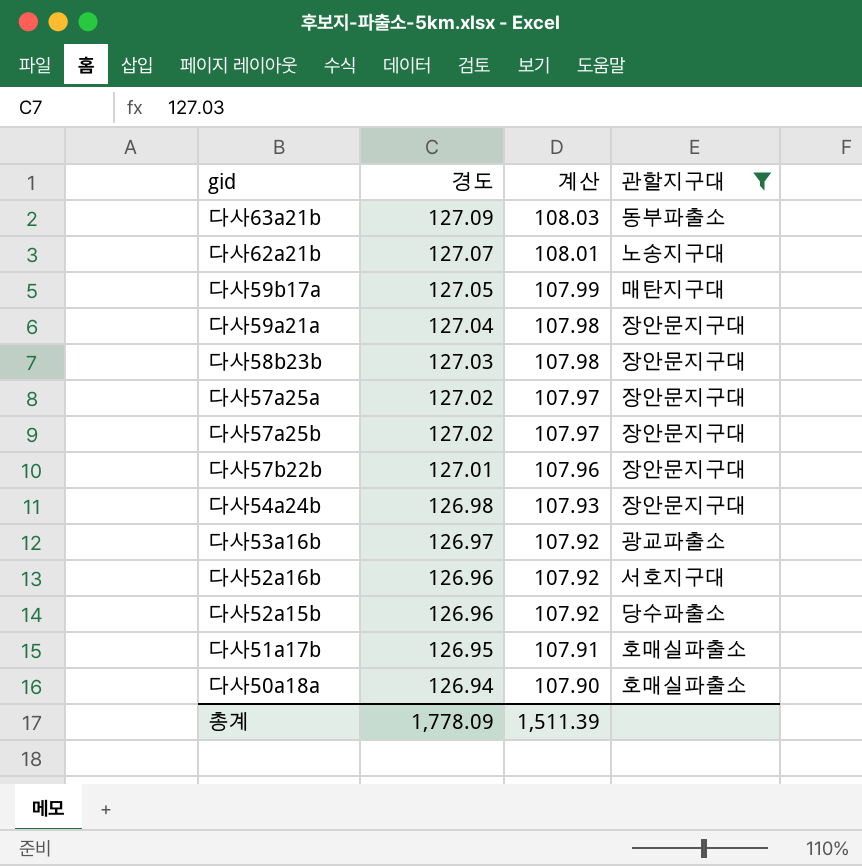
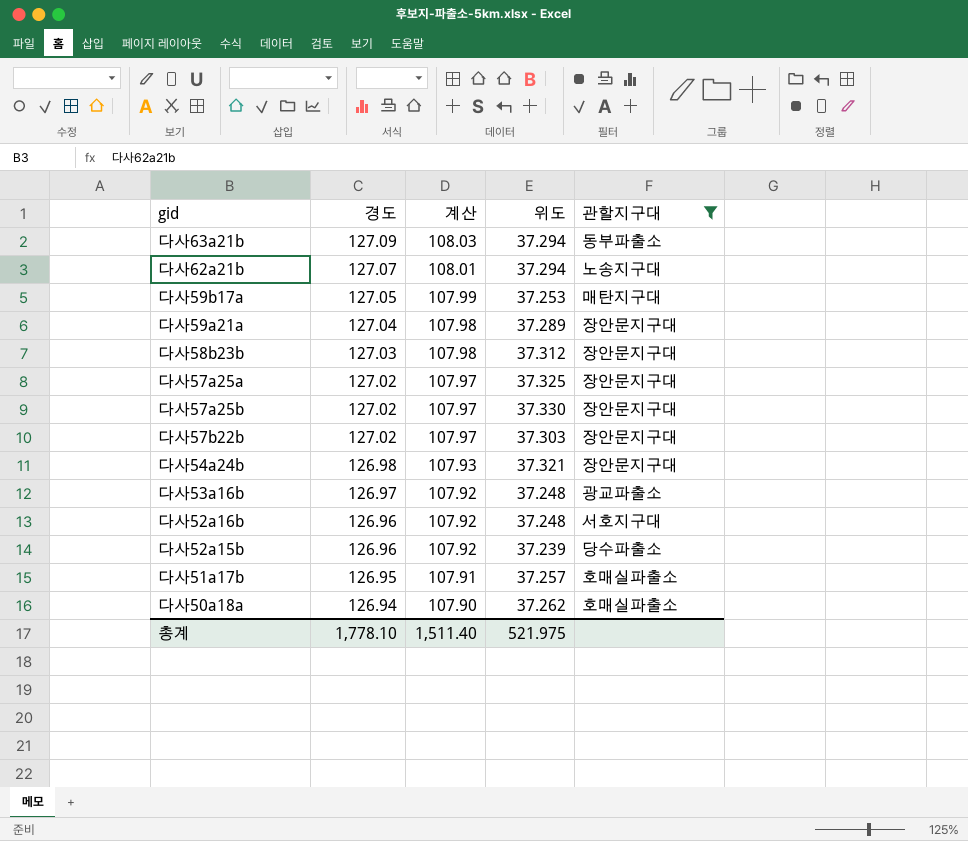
column 위도 | position: none -> 4
다사57b22b | 경도: 127.01 -> 127.02
다사57b22b | 계산: 107.96 -> 107.97
총계 | 경도: 1,778.09 -> 1,778.10
총계 | 계산: 1,511.39 -> 1,511.40

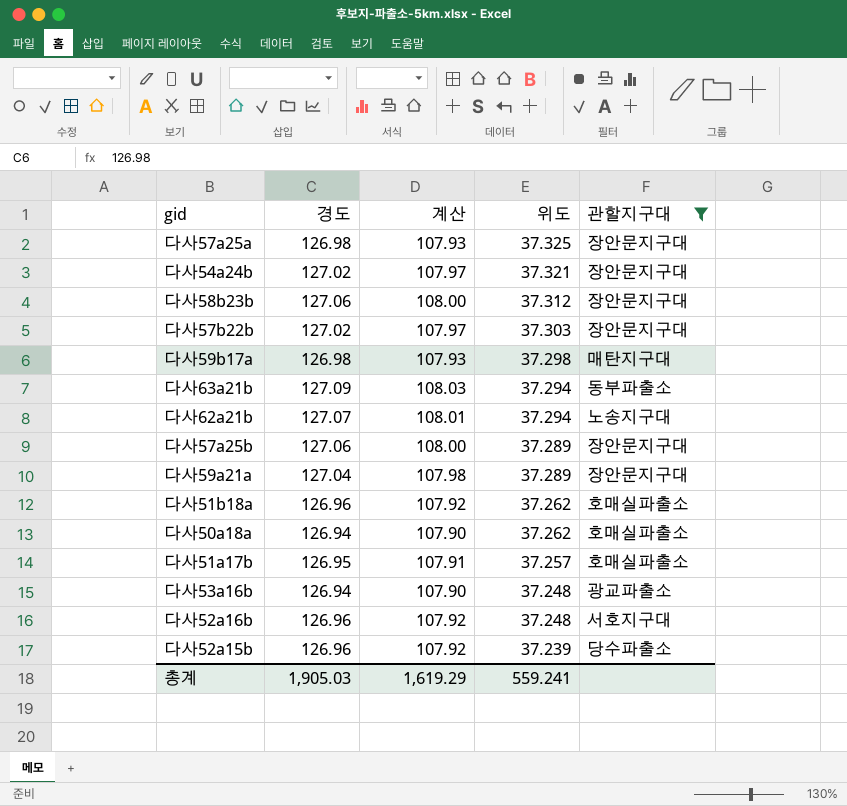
row order: 경도 descending -> 위도 descending
다사57a25a | 경도: 127.02 -> 126.98
다사57a25a | 계산: 107.97 -> 107.93
다사54a24b | 경도: 126.98 -> 127.02
다사54a24b | 계산: 107.93 -> 107.97
다사58b23b | 경도: 127.03 -> 127.06
다사58b23b | 계산: 107.98 -> 108.00
다사59b17a | 경도: 127.05 -> 126.98
다사59b17a | 계산: 107.99 -> 107.93
다사59b17a | 위도: 37.253 -> 37.298
다사57a25b | 경도: 127.02 -> 127.06
다사57a25b | 계산: 107.97 -> 108.00
다사57a25b | 위도: 37.330 -> 37.289
row 다사51b18a: none -> 126.96 | 107.92 | 37.262 | 호매실파출소
다사53a16b | 경도: 126.97 -> 126.94
다사53a16b | 계산: 107.92 -> 107.90
총계 | 경도: 1,778.10 -> 1,905.03
총계 | 계산: 1,511.40 -> 1,619.29
총계 | 위도: 521.975 -> 559.241

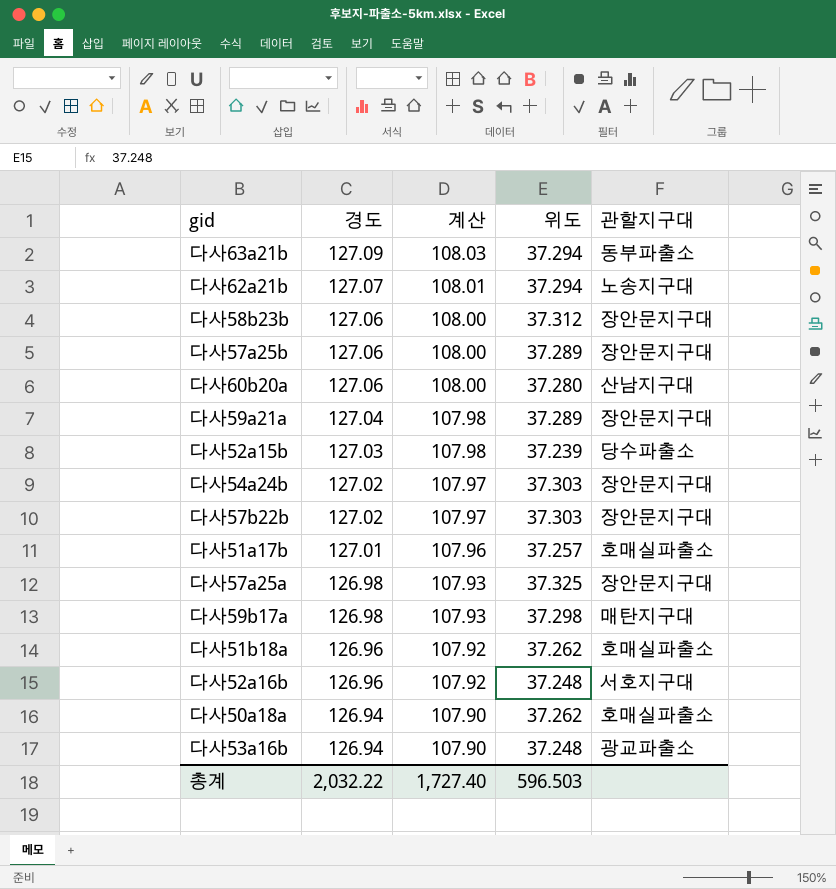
filter: 관할지구대 != 산남지구대 -> none
row order: 위도 descending -> 경도 descending
다사52a15b | 경도: 126.96 -> 127.03
다사52a15b | 계산: 107.92 -> 107.98
다사54a24b | 위도: 37.321 -> 37.303
다사51a17b | 경도: 126.95 -> 127.01
다사51a17b | 계산: 107.91 -> 107.96
총계 | 경도: 1,905.03 -> 2,032.22
총계 | 계산: 1,619.29 -> 1,727.40
총계 | 위도: 559.241 -> 596.503

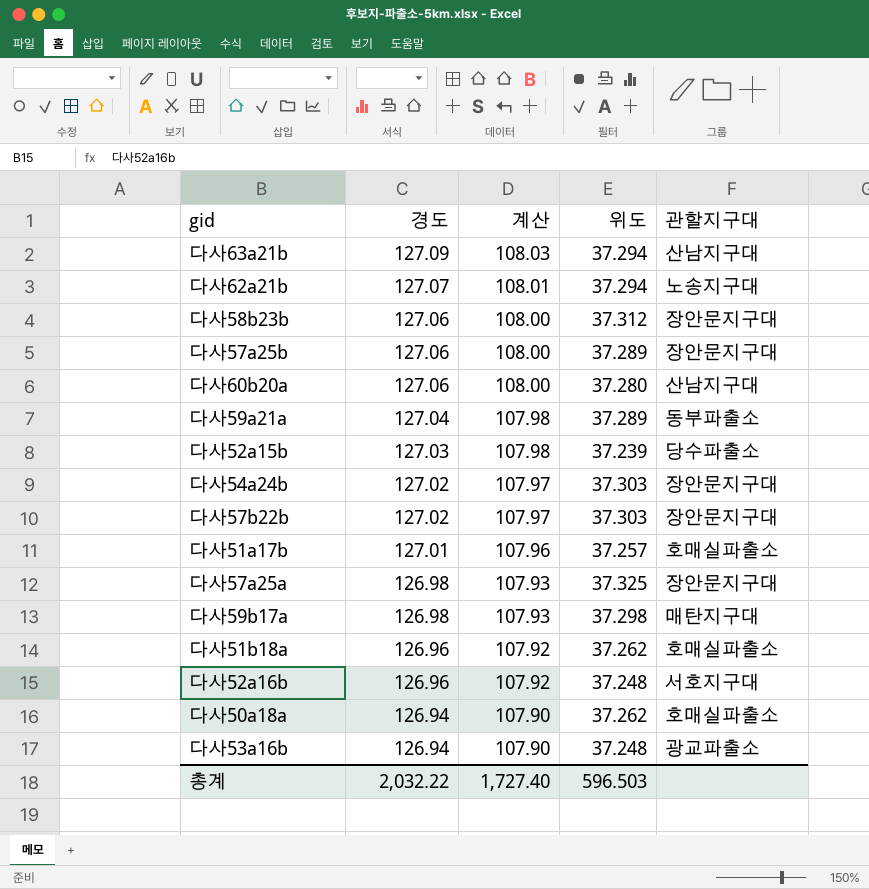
다사63a21b | 관할지구대: 동부파출소 -> 산남지구대
다사59a21a | 관할지구대: 장안문지구대 -> 동부파출소

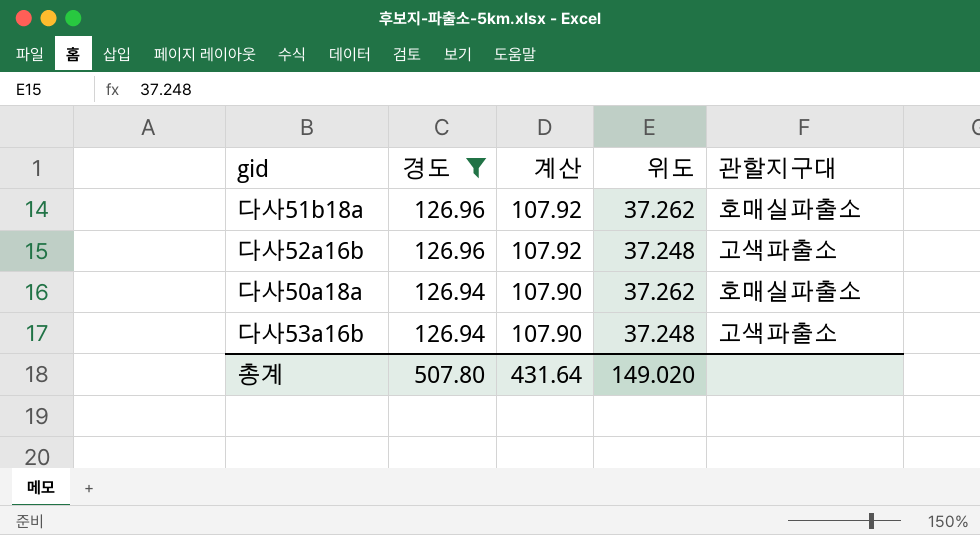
filter: none -> 경도 <= 126.96
다사52a16b | 관할지구대: 서호지구대 -> 고색파출소
다사53a16b | 관할지구대: 광교파출소 -> 고색파출소
총계 | 경도: 2,032.22 -> 507.80
총계 | 계산: 1,727.40 -> 431.64
총계 | 위도: 596.503 -> 149.020

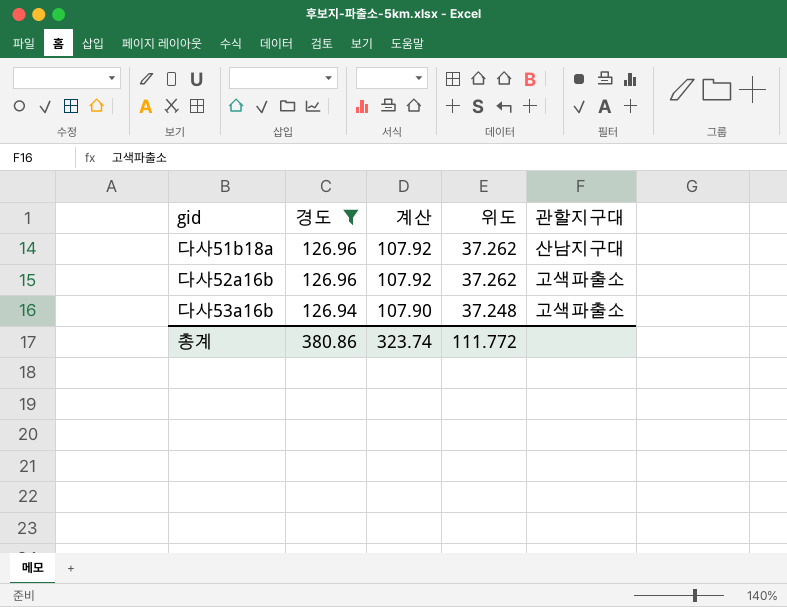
row 다사50a18a: 126.94 | 107.90 | 37.262 | 호매실파출소 -> none
다사51b18a | 관할지구대: 호매실파출소 -> 산남지구대
다사52a16b | 위도: 37.248 -> 37.262
총계 | 경도: 507.80 -> 380.86
총계 | 계산: 431.64 -> 323.74
총계 | 위도: 149.020 -> 111.772

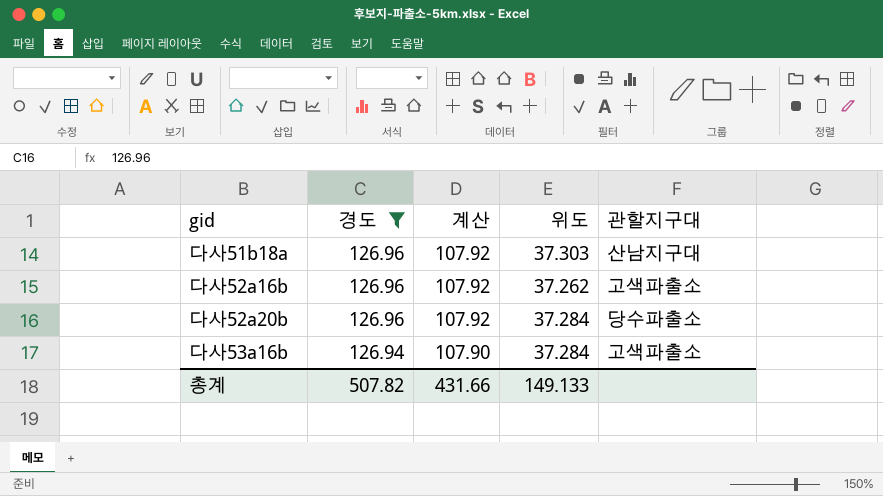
다사51b18a | 위도: 37.262 -> 37.303
row 다사52a20b: none -> 126.96 | 107.92 | 37.284 | 당수파출소
다사53a16b | 위도: 37.248 -> 37.284
총계 | 경도: 380.86 -> 507.82
총계 | 계산: 323.74 -> 431.66
총계 | 위도: 111.772 -> 149.133

